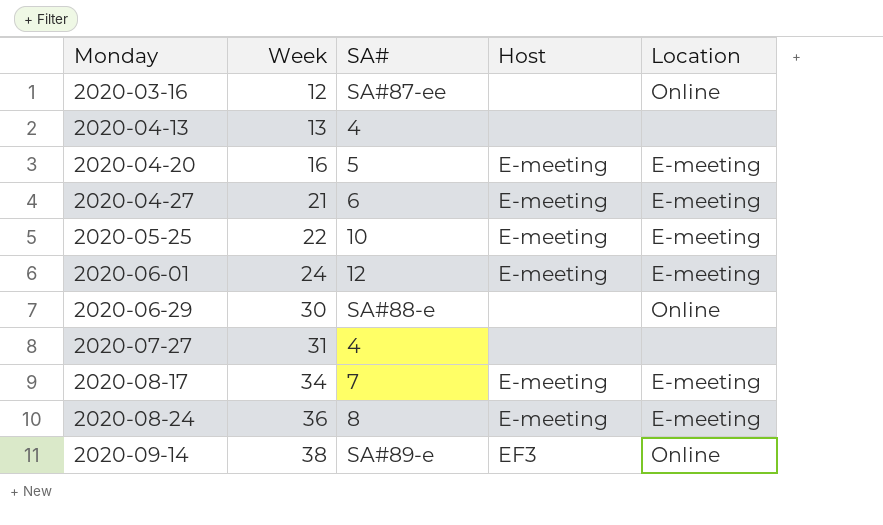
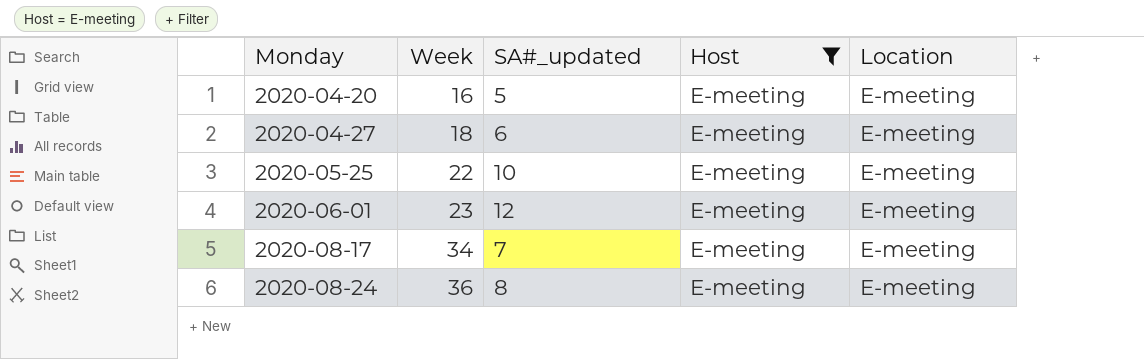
filter: none -> Host = E-meeting
column name: SA# -> SA#_updated
2020-04-27 | Week: 21 -> 18
2020-06-01 | Week: 24 -> 23

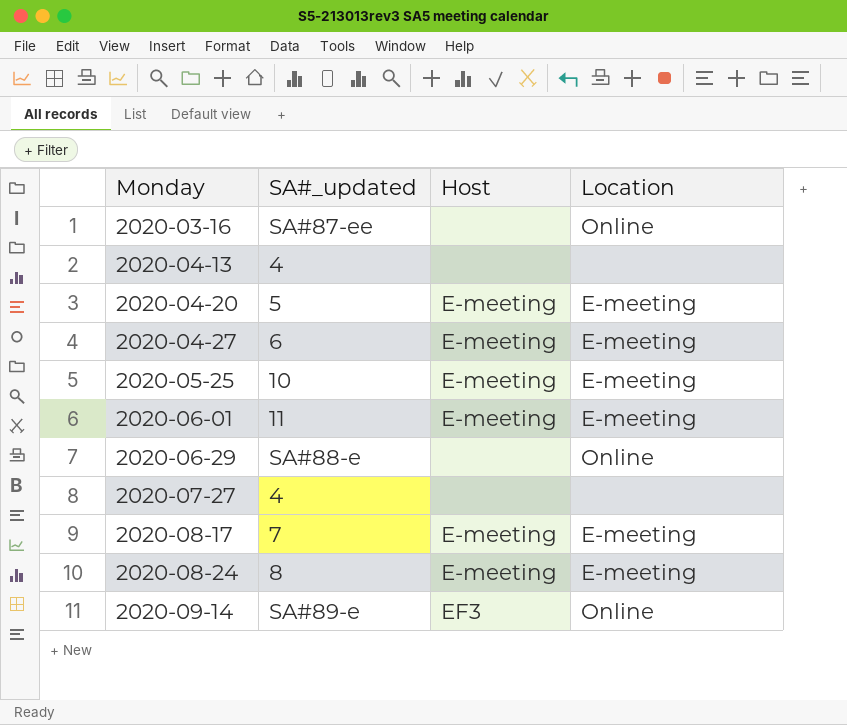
filter: Host = E-meeting -> none
column Week | position: 2 -> none
2020-06-01 | SA#_updated: 12 -> 11

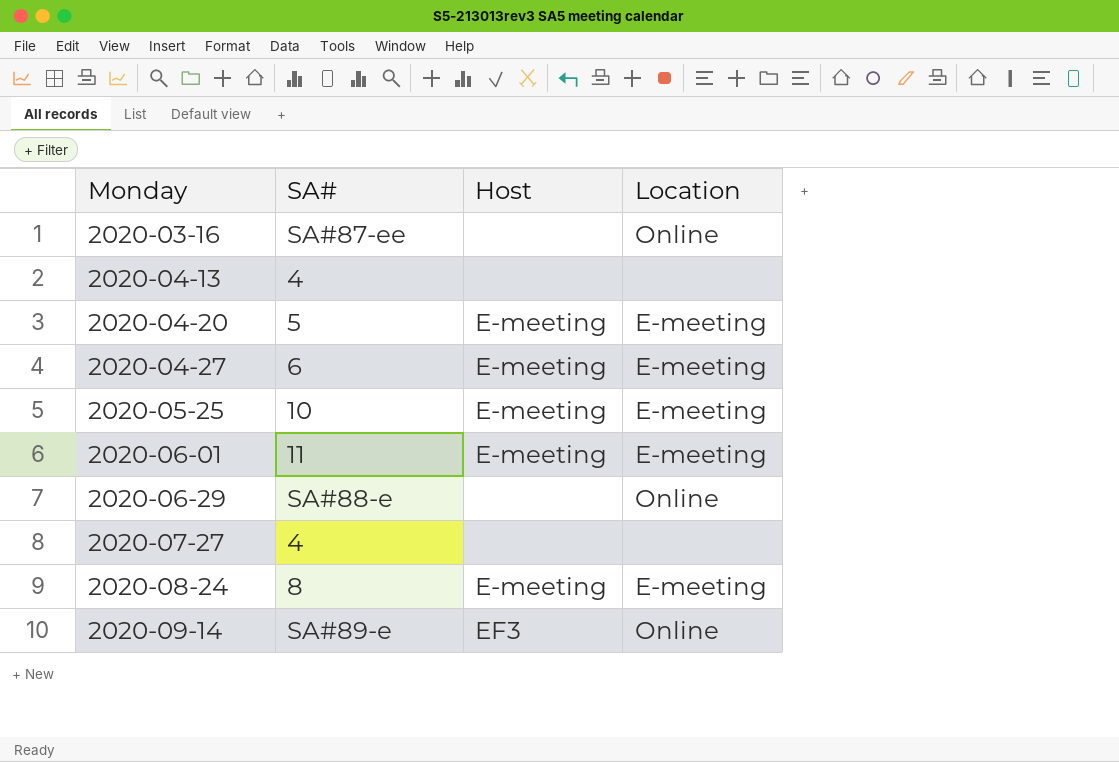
column name: SA#_updated -> SA#
row 2020-08-17: 7 | E-meeting | E-meeting -> none

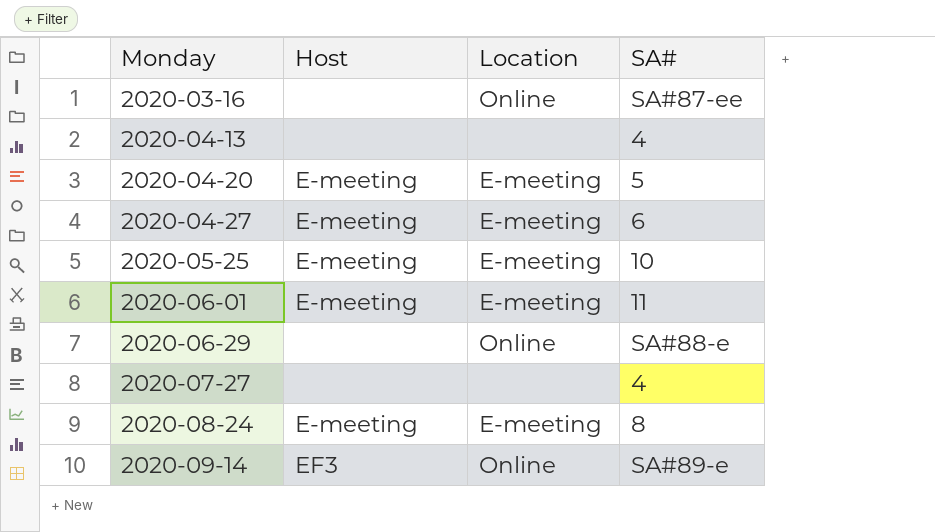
column SA# | position: 2 -> 4

